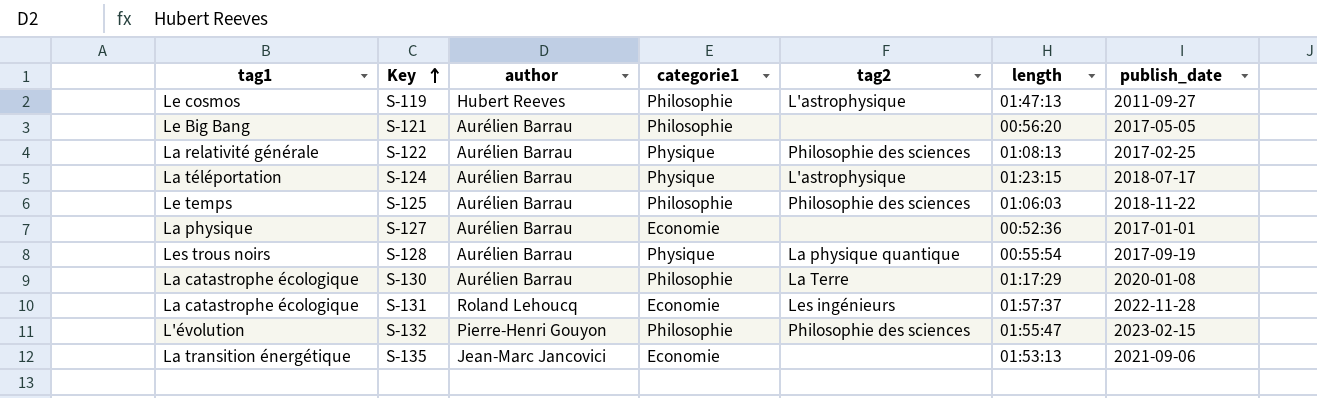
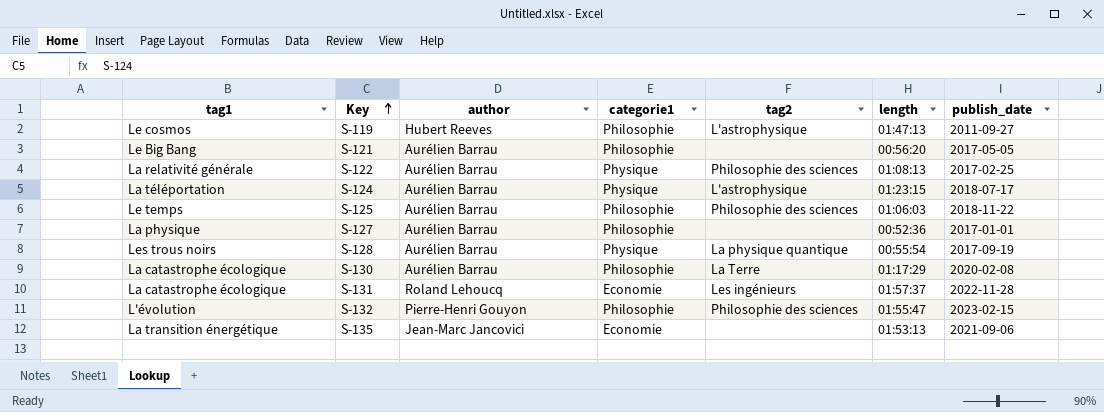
S-127 | categorie1: Economie -> Philosophie
S-130 | publish_date: 2020-01-08 -> 2020-02-08

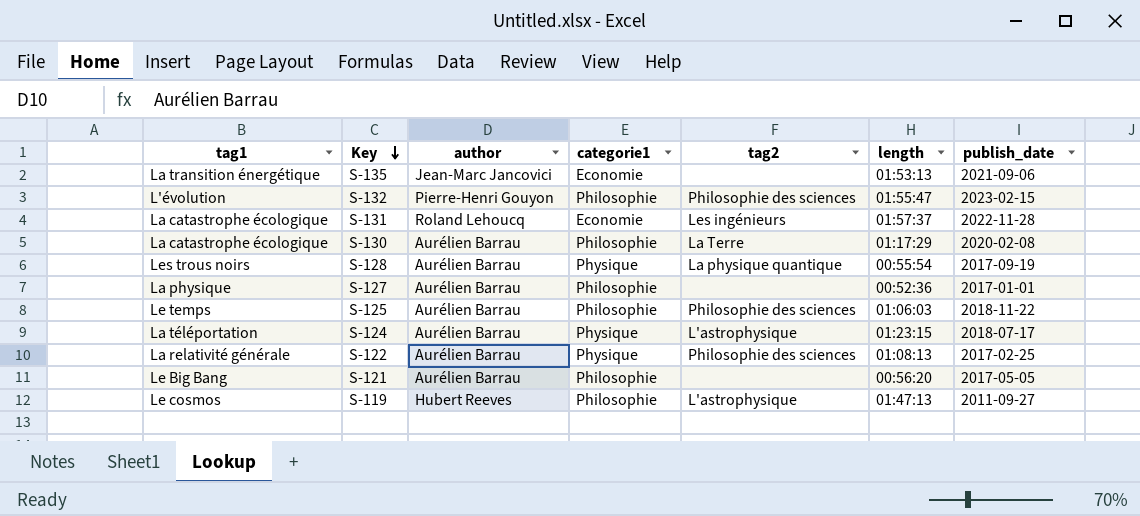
row order: Key ascending -> Key descending

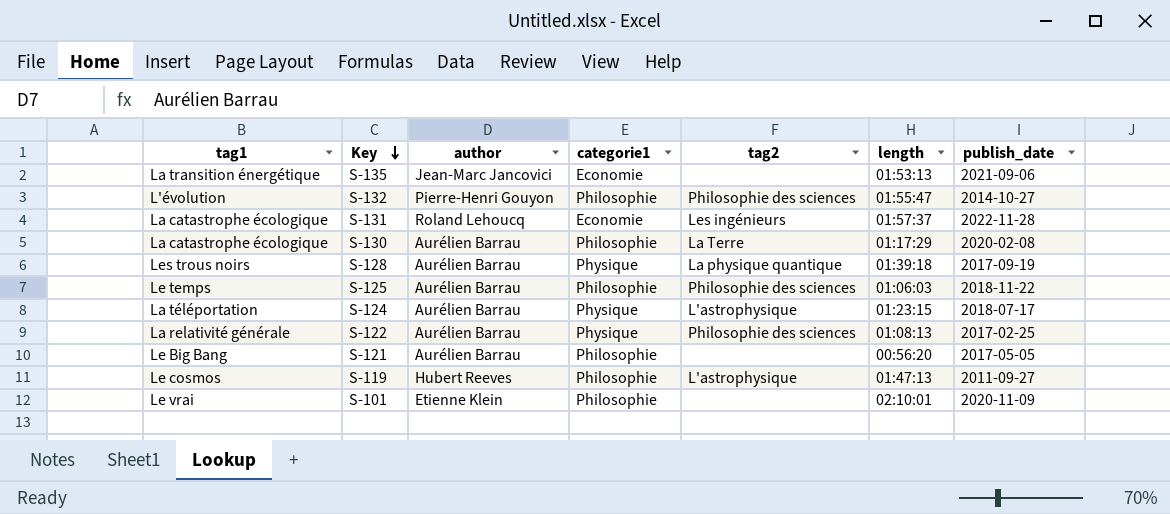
row S-127: La physique | Aurélien Barrau | Philosophie | none | 00:52:36 | 2017-01-01 -> none
S-132 | publish_date: 2023-02-15 -> 2014-10-27
S-128 | length: 00:55:54 -> 01:39:18
row S-101: none -> Le vrai | Etienne Klein | Philosophie | none | 02:10:01 | 2020-11-09

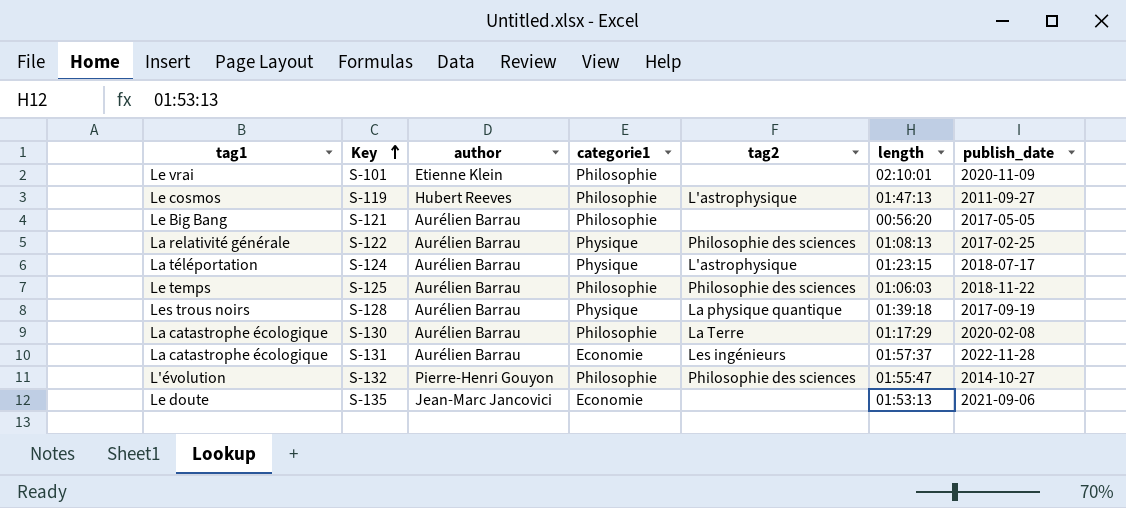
row order: Key descending -> Key ascending
S-131 | author: Roland Lehoucq -> Aurélien Barrau
S-135 | tag1: La transition énergétique -> Le doute

